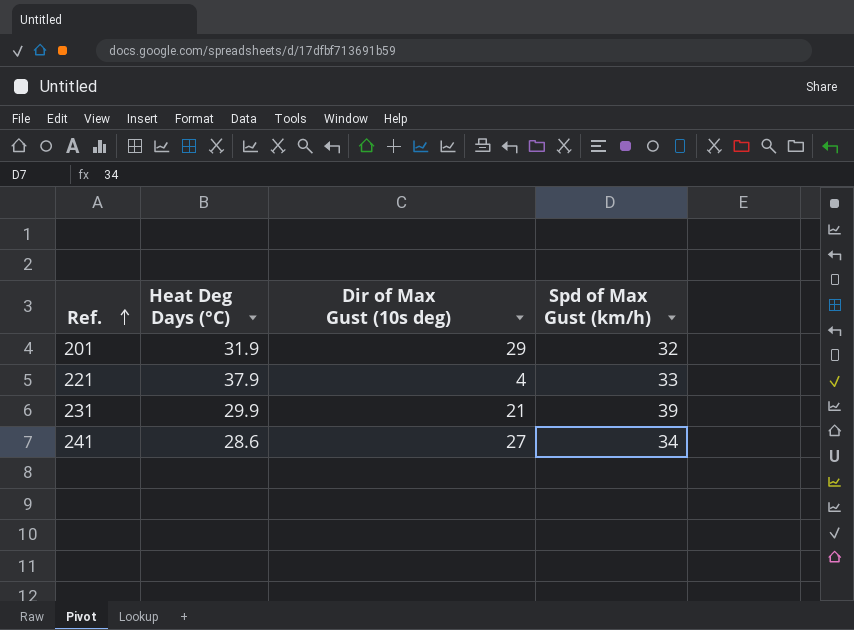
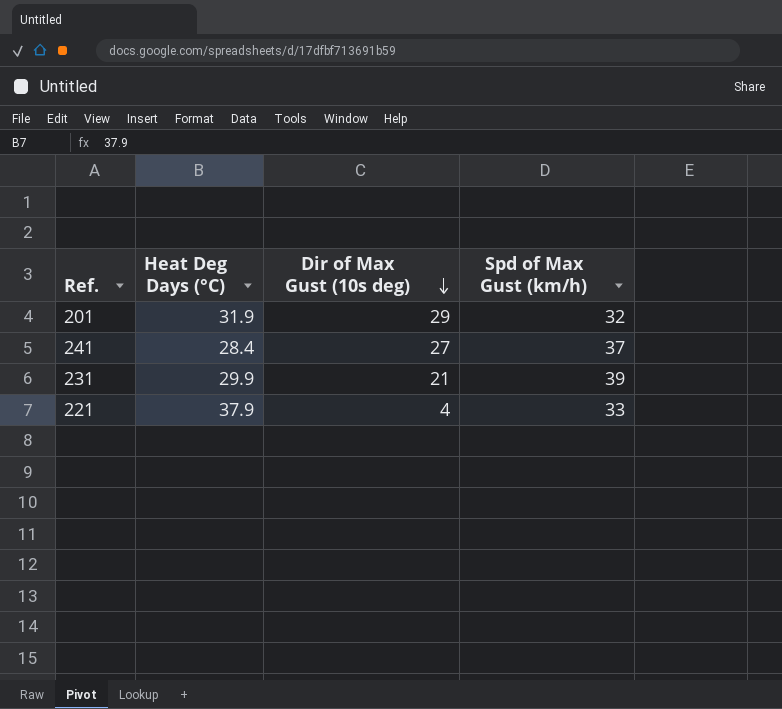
row order: Ref. ascending -> Dir of Max Gust (10s deg) descending
241 | Heat Deg Days (°C): 28.6 -> 28.4
241 | Spd of Max Gust (km/h): 34 -> 37

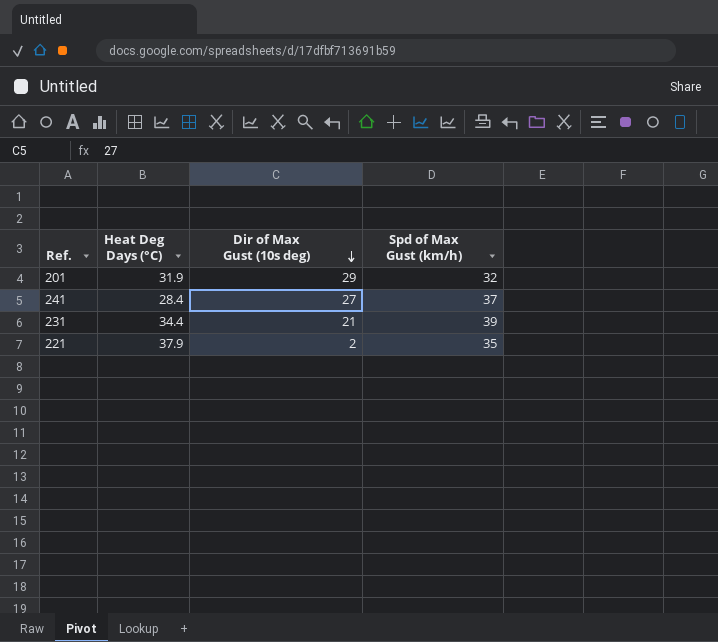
231 | Heat Deg Days (°C): 29.9 -> 34.4
221 | Dir of Max Gust (10s deg): 4 -> 2
221 | Spd of Max Gust (km/h): 33 -> 35

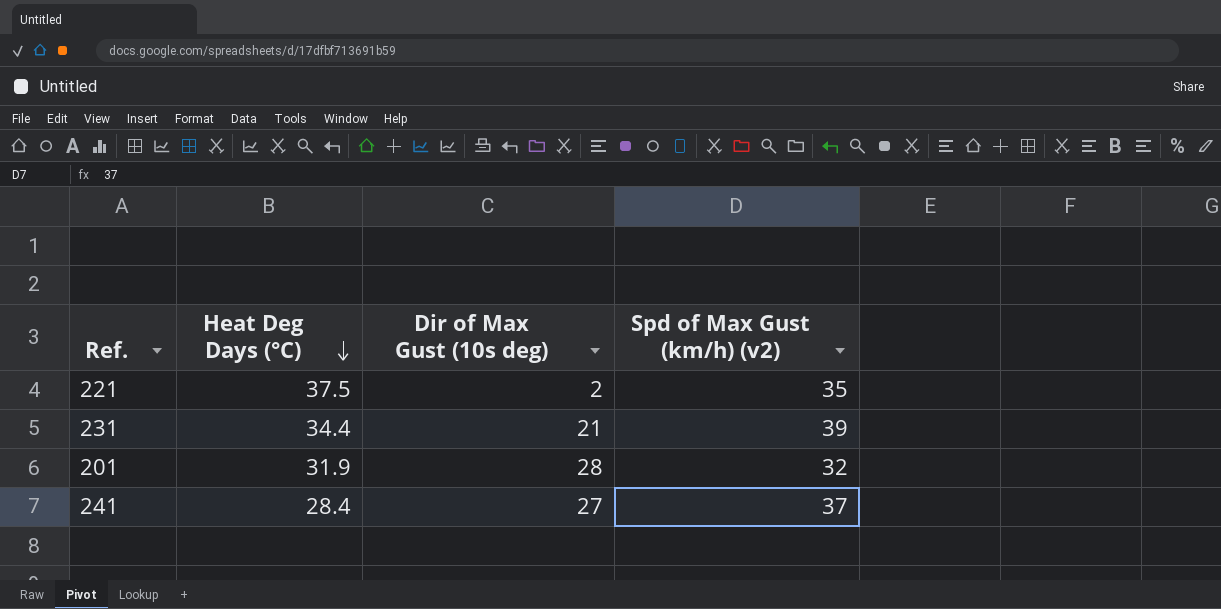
row order: Dir of Max Gust (10s deg) descending -> Heat Deg Days (°C) descending
column name: Spd of Max Gust (km/h) -> Spd of Max Gust (km/h) (v2)
221 | Heat Deg Days (°C): 37.9 -> 37.5
201 | Dir of Max Gust (10s deg): 29 -> 28

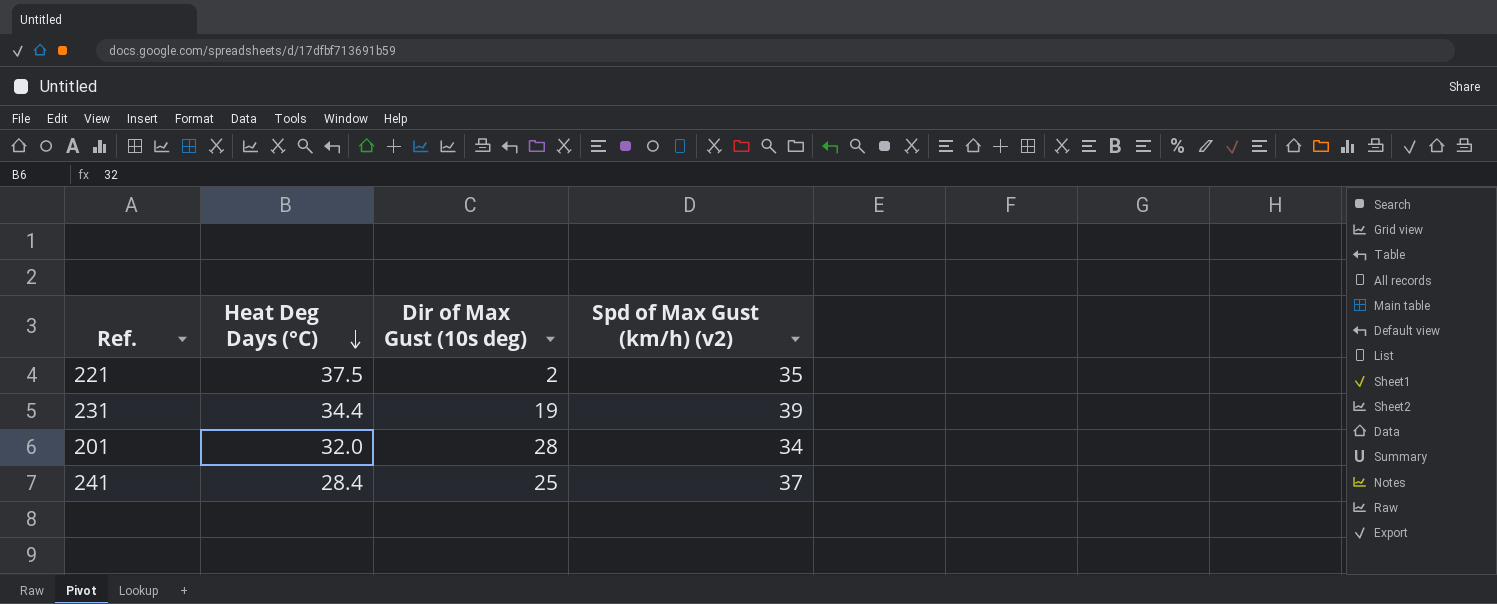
231 | Dir of Max Gust (10s deg): 21 -> 19
201 | Heat Deg Days (°C): 31.9 -> 32.0
201 | Spd of Max Gust (km/h) (v2): 32 -> 34
241 | Dir of Max Gust (10s deg): 27 -> 25

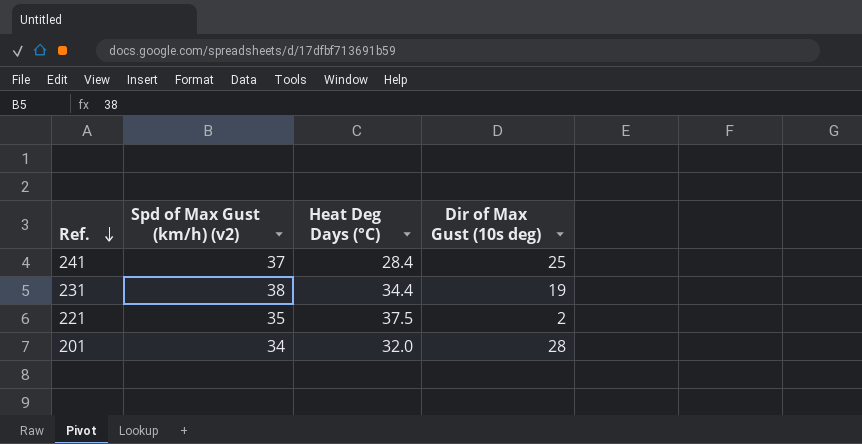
row order: Heat Deg Days (°C) descending -> Ref. descending
column Spd of Max Gust (km/h) (v2) | position: 4 -> 2
231 | Spd of Max Gust (km/h) (v2): 39 -> 38

